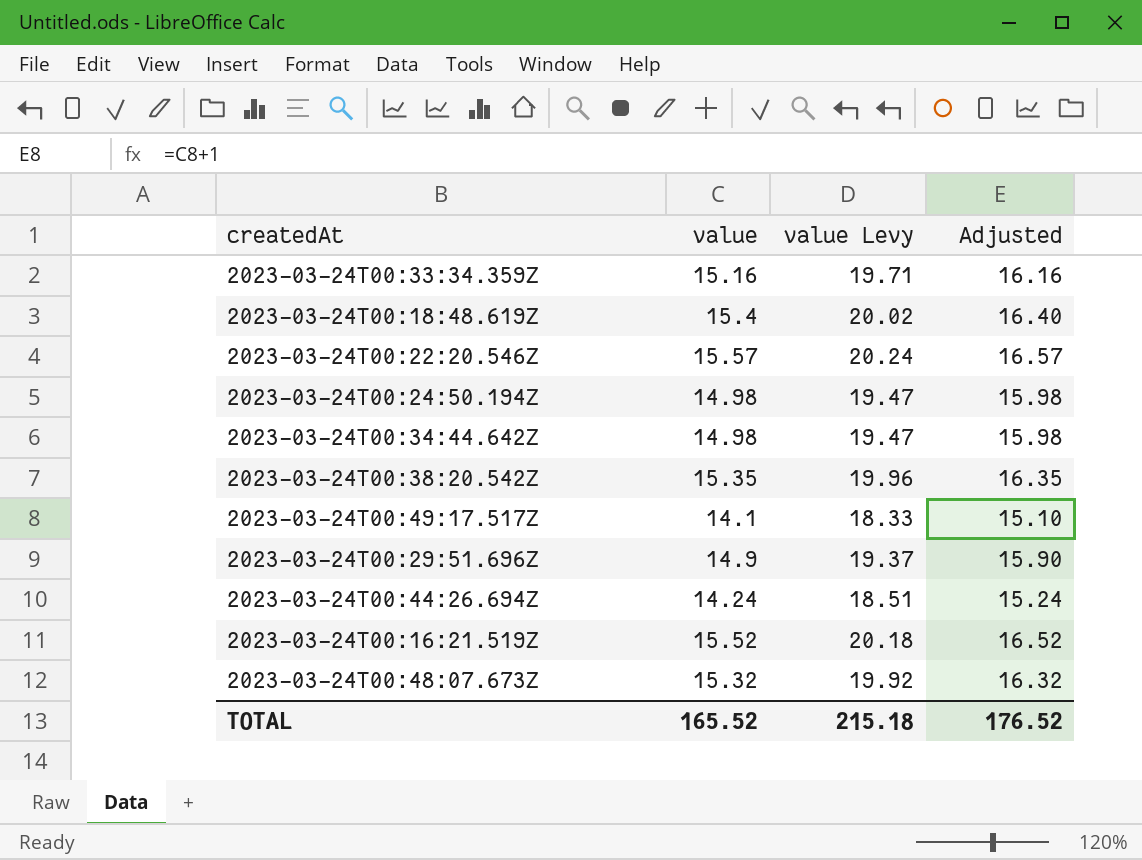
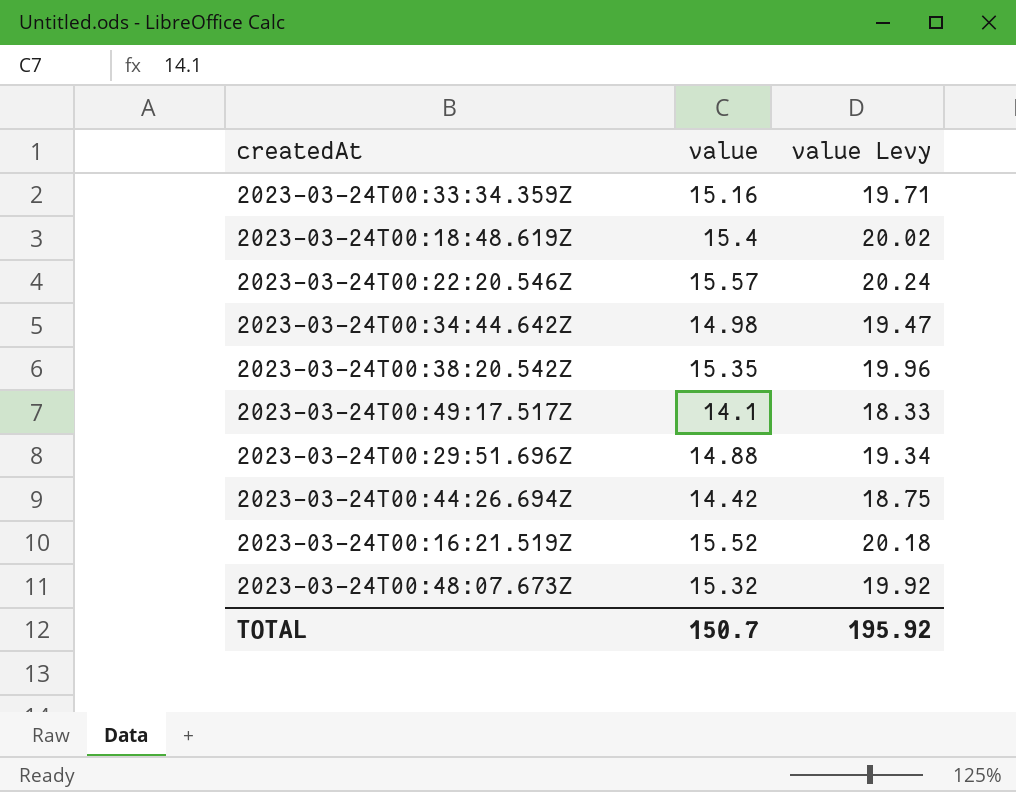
column Adjusted | formula: [value] + 1 -> none
row 2023-03-24T00:24:50.194Z: 14.98 | 19.47 | 15.98 -> none
2023-03-24T00:29:51.696Z | value: 14.9 -> 14.88
2023-03-24T00:29:51.696Z | value Levy: 19.37 -> 19.34
2023-03-24T00:44:26.694Z | value: 14.24 -> 14.42
2023-03-24T00:44:26.694Z | value Levy: 18.51 -> 18.75
TOTAL | value: 165.52 -> 150.7
TOTAL | value Levy: 215.18 -> 195.92

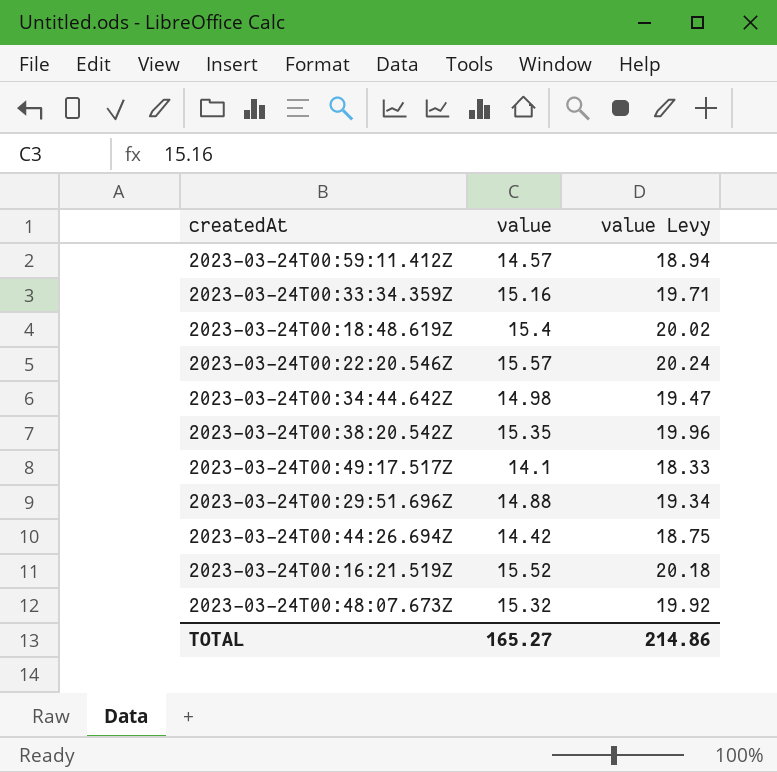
row 2023-03-24T00:59:11.412Z: none -> 14.57 | 18.94
TOTAL | value: 150.7 -> 165.27
TOTAL | value Levy: 195.92 -> 214.86

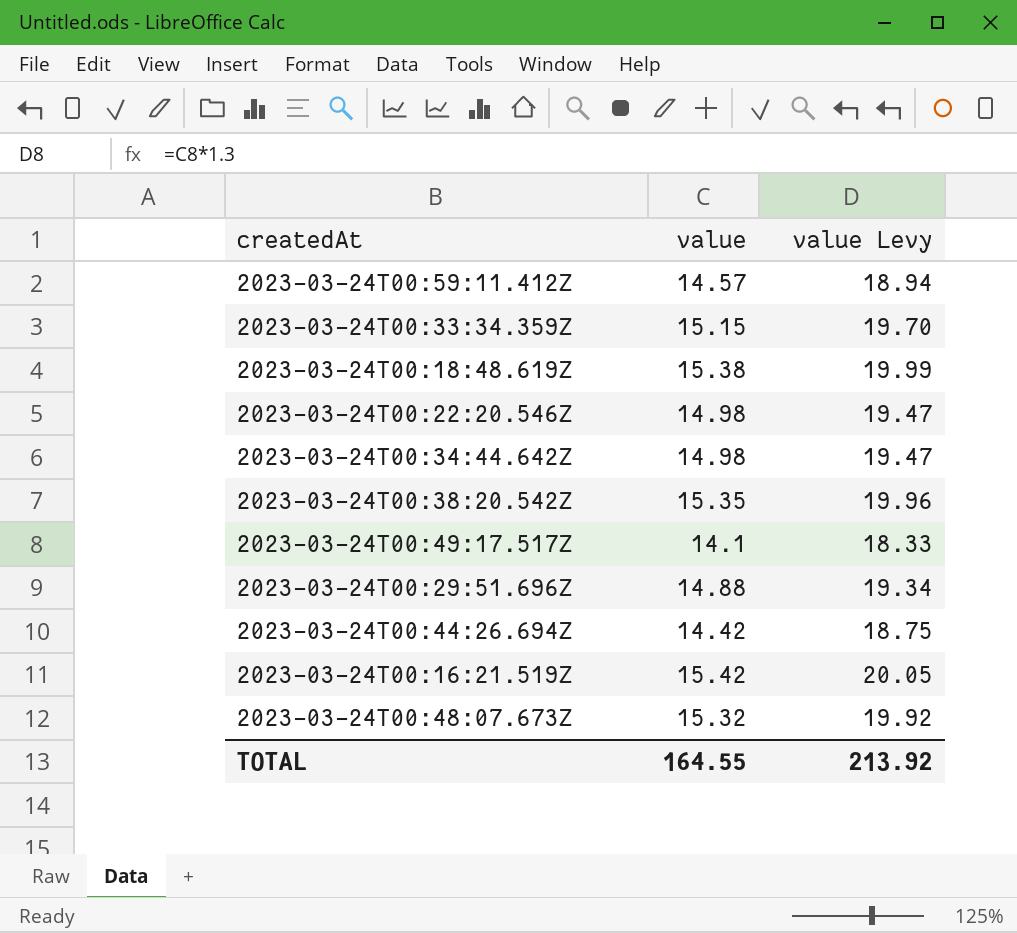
2023-03-24T00:33:34.359Z | value: 15.16 -> 15.15
2023-03-24T00:33:34.359Z | value Levy: 19.71 -> 19.70
2023-03-24T00:18:48.619Z | value: 15.4 -> 15.38
2023-03-24T00:18:48.619Z | value Levy: 20.02 -> 19.99
2023-03-24T00:22:20.546Z | value: 15.57 -> 14.98
2023-03-24T00:22:20.546Z | value Levy: 20.24 -> 19.47
2023-03-24T00:16:21.519Z | value: 15.52 -> 15.42
2023-03-24T00:16:21.519Z | value Levy: 20.18 -> 20.05
TOTAL | value: 165.27 -> 164.55
TOTAL | value Levy: 214.86 -> 213.92

